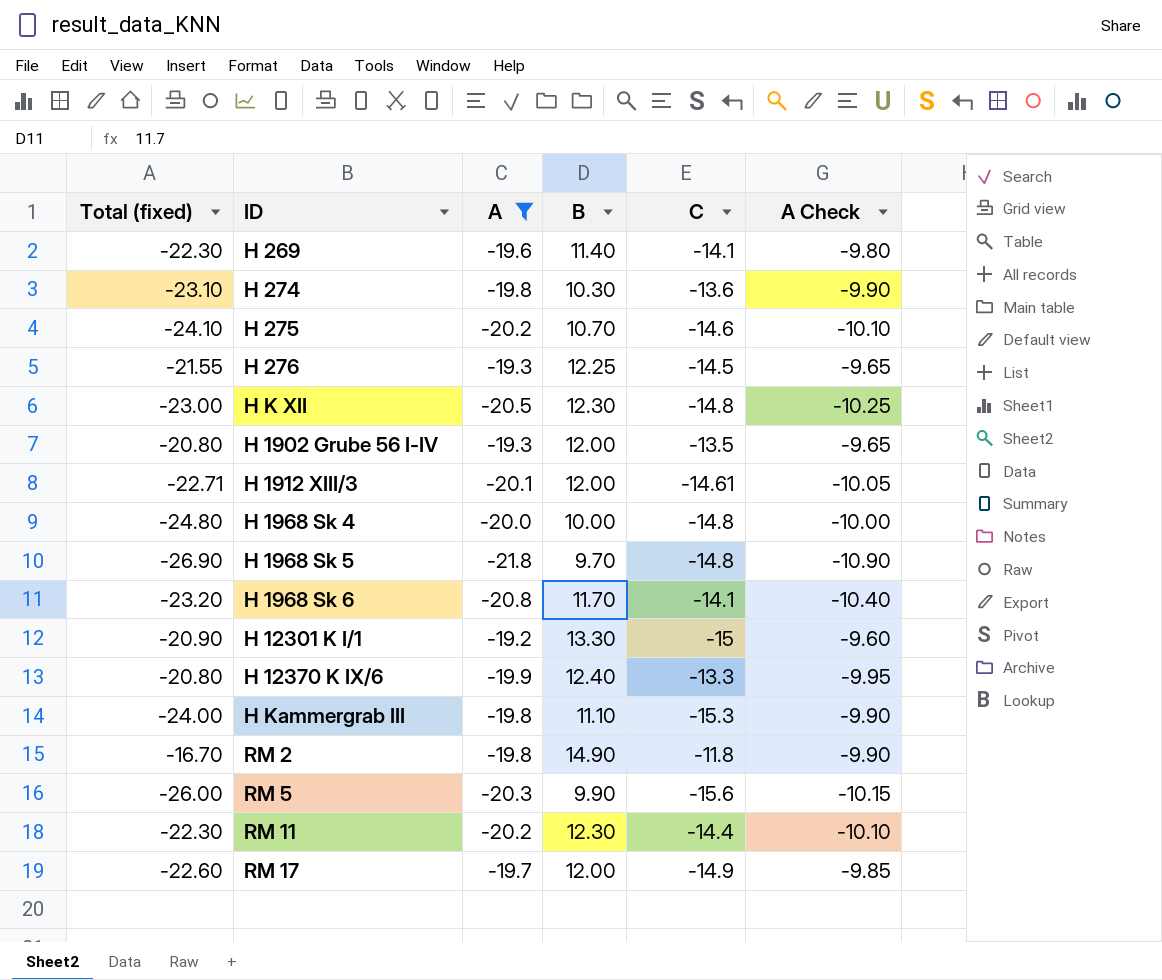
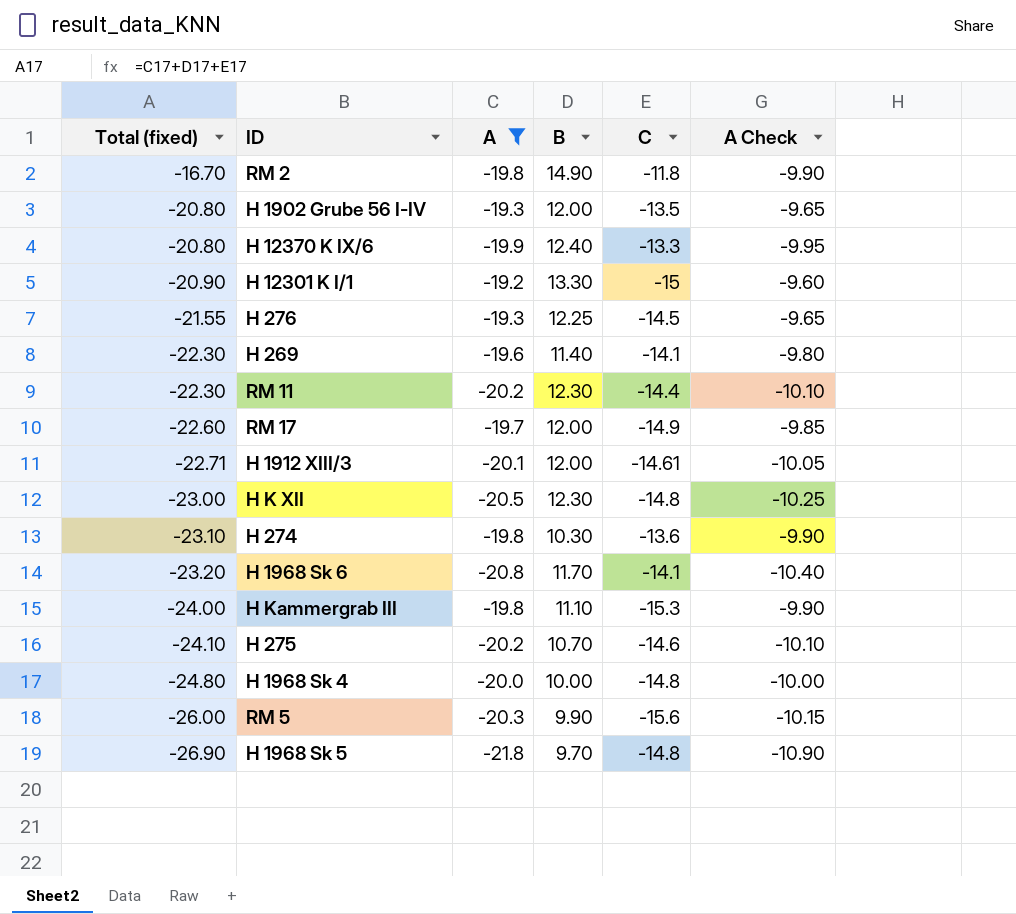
row order: none -> Total (fixed) descending

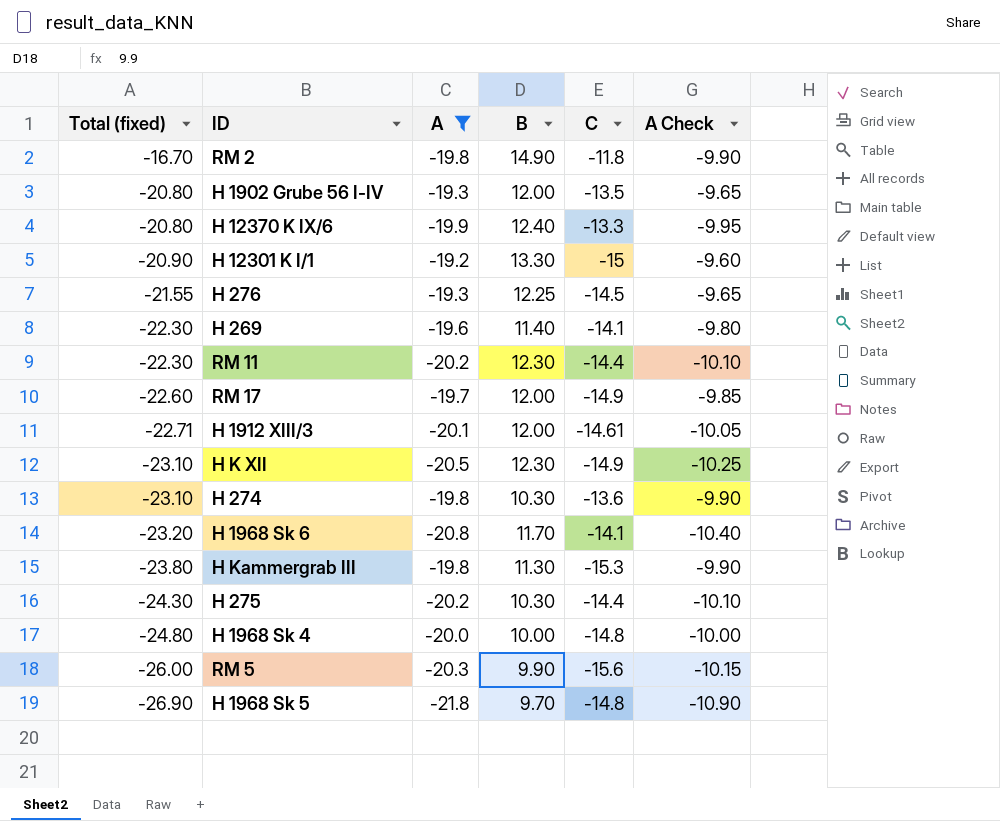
H K XII | Total (fixed): -23.00 -> -23.10
H K XII | C: -14.8 -> -14.9
H Kammergrab III | Total (fixed): -24.00 -> -23.80
H Kammergrab III | B: 11.10 -> 11.30
H 275 | Total (fixed): -24.10 -> -24.30
H 275 | B: 10.70 -> 10.30
H 275 | C: -14.6 -> -14.4

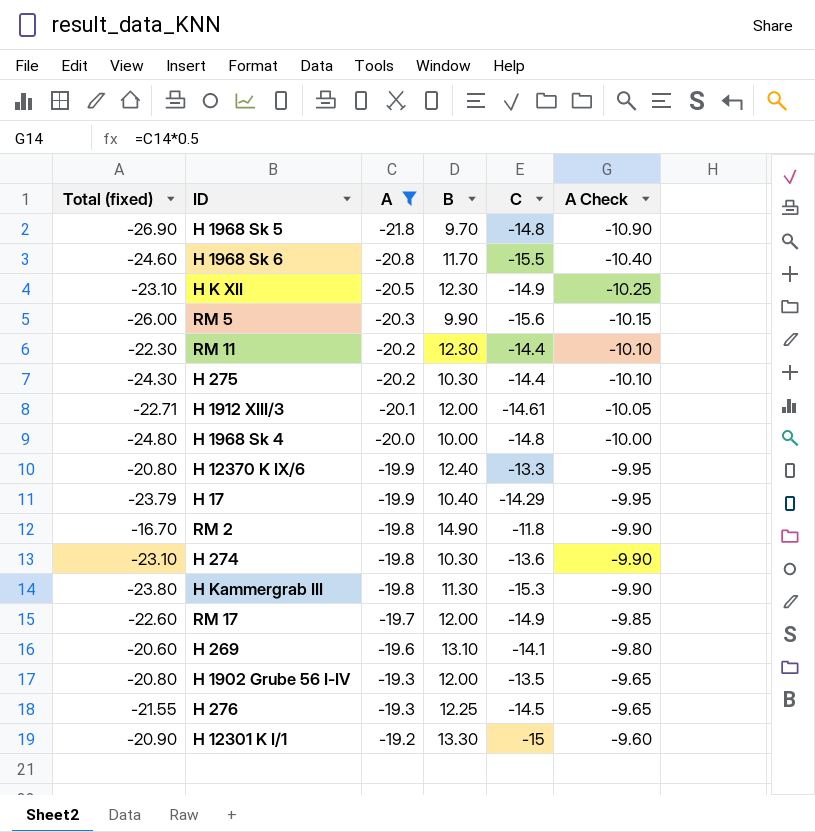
row order: Total (fixed) descending -> A ascending
H 1968 Sk 6 | Total (fixed): -23.20 -> -24.60
H 1968 Sk 6 | C: -14.1 -> -15.5
row H 17: none -> -23.79 | -19.9 | 10.40 | -14.29 | -9.95
H 269 | Total (fixed): -22.30 -> -20.60
H 269 | B: 11.40 -> 13.10

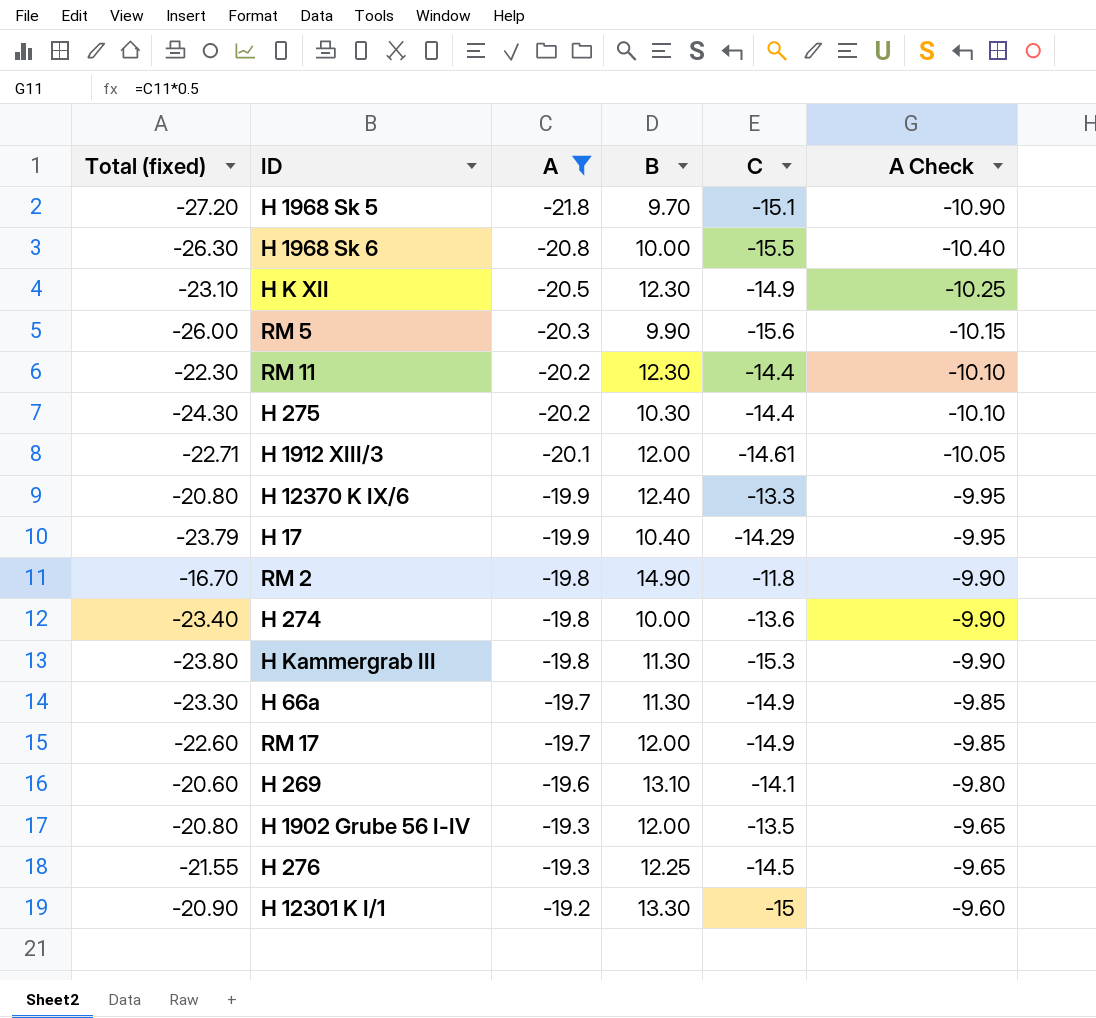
row H 1968 Sk 4: -24.80 | -20.0 | 10.00 | -14.8 | -10.00 -> none
H 1968 Sk 5 | Total (fixed): -26.90 -> -27.20
H 1968 Sk 5 | C: -14.8 -> -15.1
H 1968 Sk 6 | Total (fixed): -24.60 -> -26.30
H 1968 Sk 6 | B: 11.70 -> 10.00
H 274 | Total (fixed): -23.10 -> -23.40
H 274 | B: 10.30 -> 10.00
row H 66a: none -> -23.30 | -19.7 | 11.30 | -14.9 | -9.85

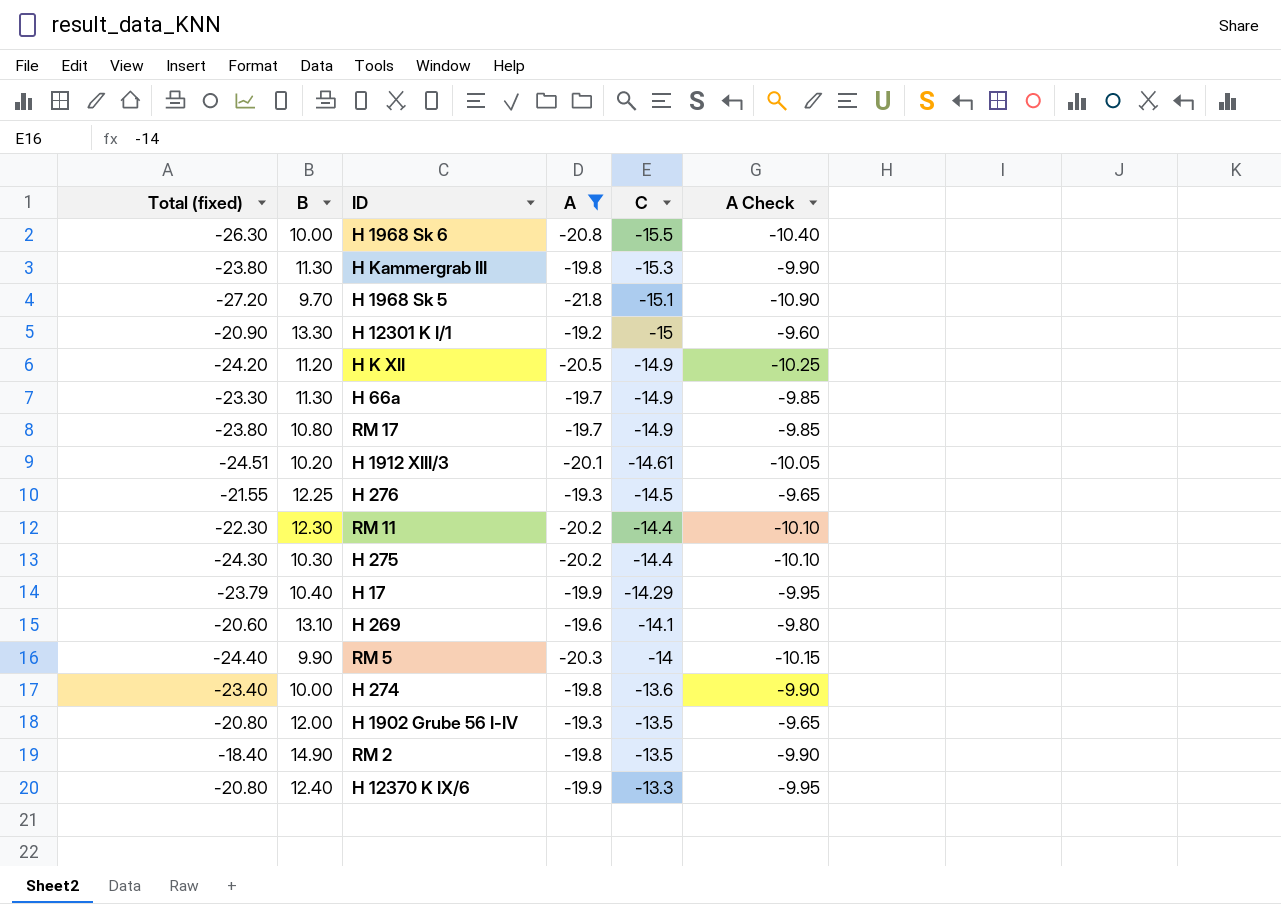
row order: A ascending -> C ascending
column B | position: 4 -> 2
H K XII | Total (fixed): -23.10 -> -24.20
H K XII | B: 12.30 -> 11.20
RM 17 | Total (fixed): -22.60 -> -23.80
RM 17 | B: 12.00 -> 10.80
H 1912 XIII/3 | Total (fixed): -22.71 -> -24.51
H 1912 XIII/3 | B: 12.00 -> 10.20
RM 5 | Total (fixed): -26.00 -> -24.40
RM 5 | C: -15.6 -> -14
RM 2 | Total (fixed): -16.70 -> -18.40
RM 2 | C: -11.8 -> -13.5

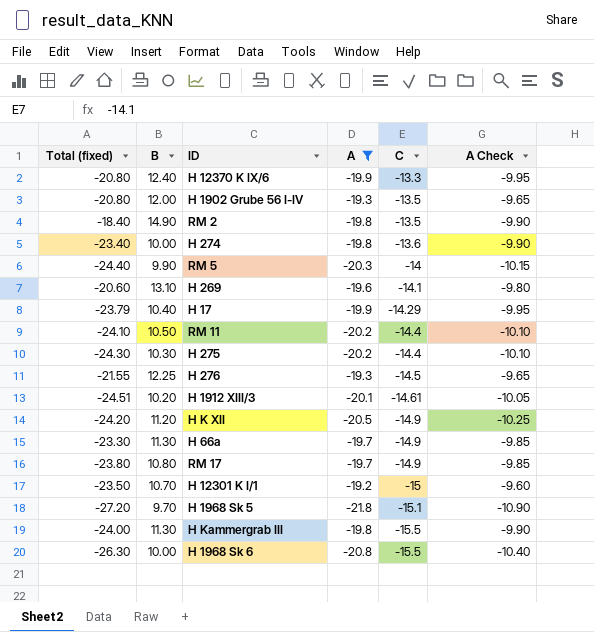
row order: C ascending -> C descending
RM 11 | Total (fixed): -22.30 -> -24.10
RM 11 | B: 12.30 -> 10.50
H 12301 K I/1 | Total (fixed): -20.90 -> -23.50
H 12301 K I/1 | B: 13.30 -> 10.70
H Kammergrab III | Total (fixed): -23.80 -> -24.00
H Kammergrab III | C: -15.3 -> -15.5

